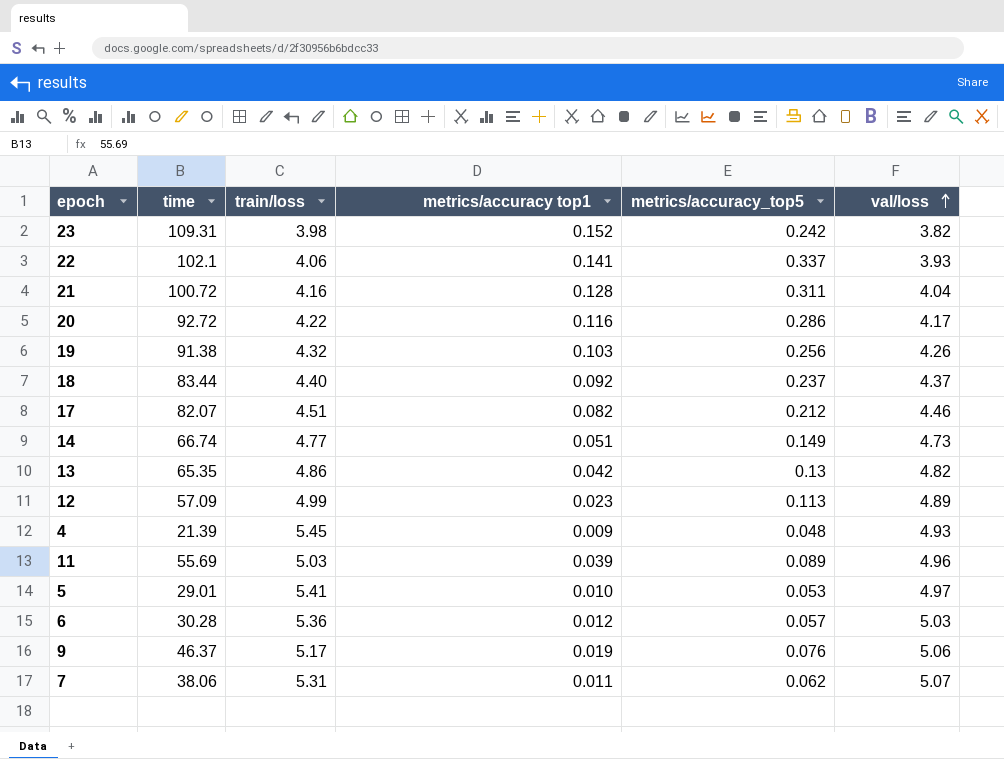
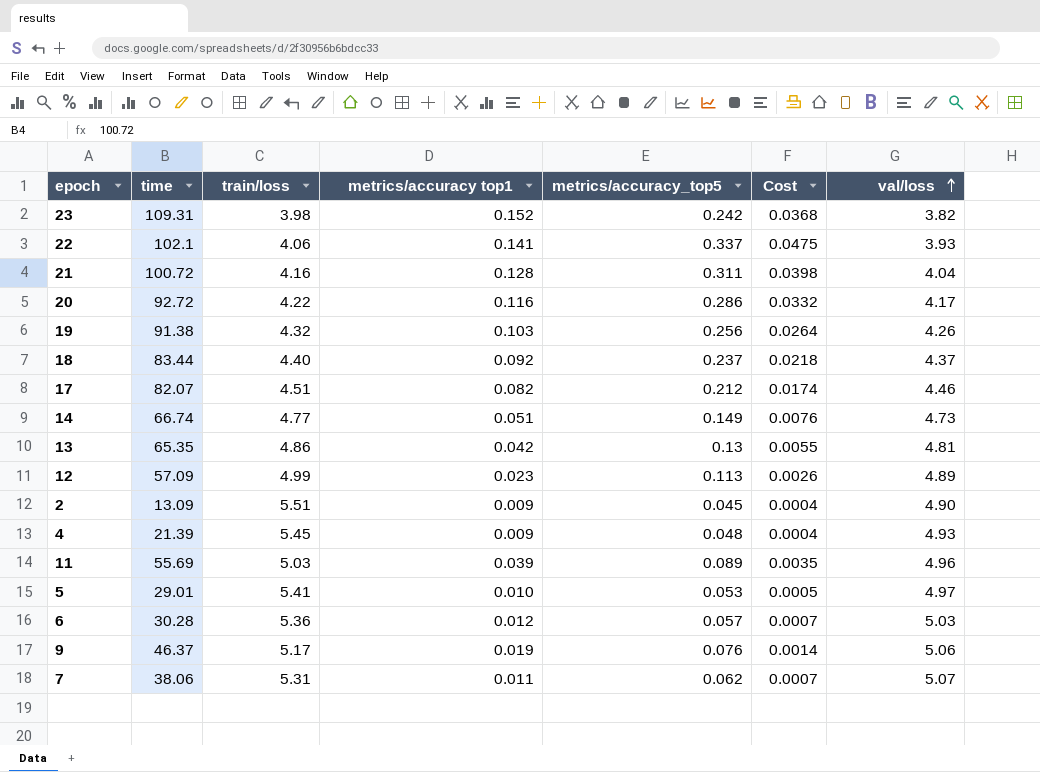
column Cost | formula: none -> [metrics/accuracy top1] * [metrics/accuracy_top5]
13 | val/loss: 4.82 -> 4.81
row 2: none -> 13.09 | 5.51 | 0.009 | 0.045 | 0.0004 | 4.90

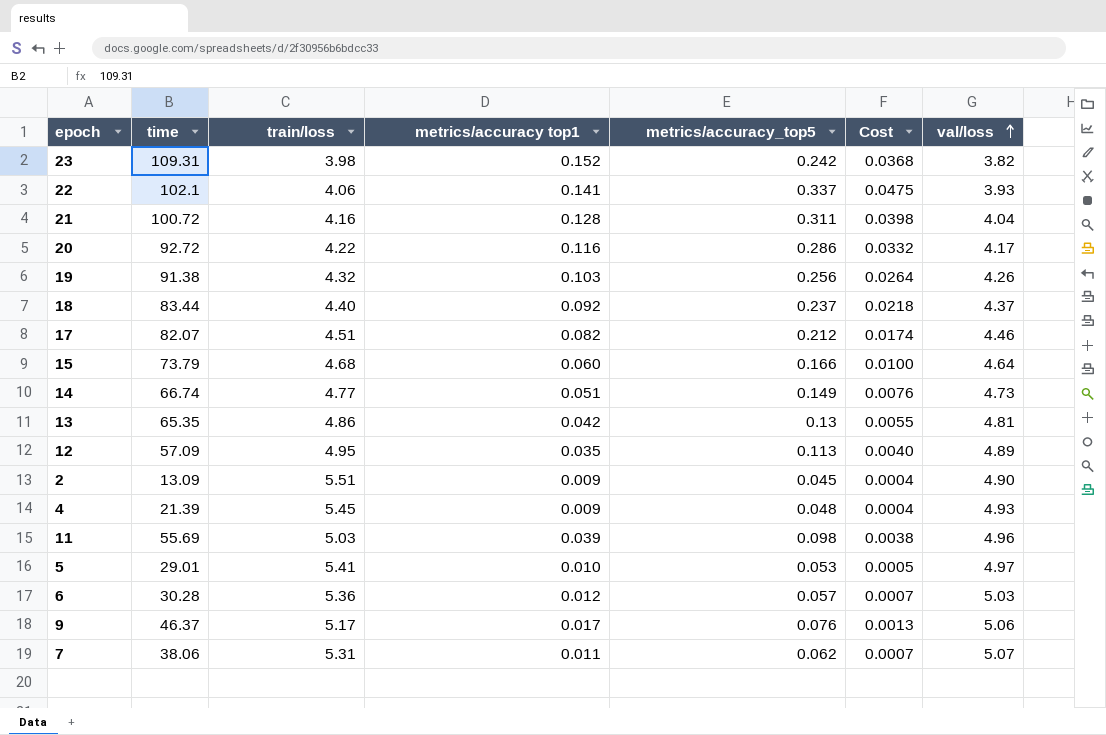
row 15: none -> 73.79 | 4.68 | 0.060 | 0.166 | 0.0100 | 4.64
12 | train/loss: 4.99 -> 4.95
12 | metrics/accuracy top1: 0.023 -> 0.035
12 | Cost: 0.0026 -> 0.0040
11 | metrics/accuracy_top5: 0.089 -> 0.098
11 | Cost: 0.0035 -> 0.0038
9 | metrics/accuracy top1: 0.019 -> 0.017
9 | Cost: 0.0014 -> 0.0013

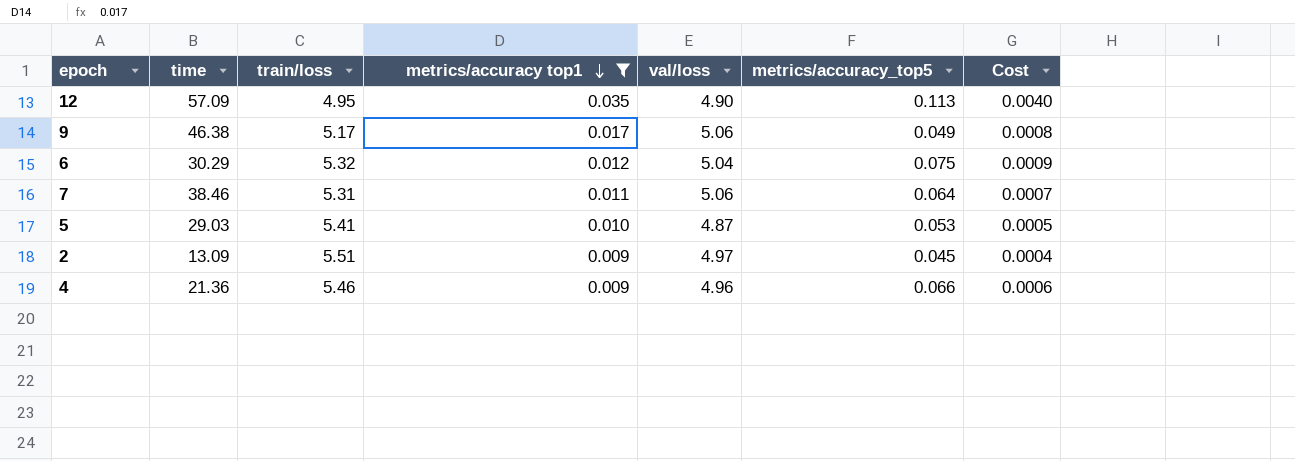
filter: none -> metrics/accuracy top1 <= 0.035
row order: val/loss ascending -> metrics/accuracy top1 descending
column val/loss | position: 7 -> 5
12 | val/loss: 4.89 -> 4.90
9 | time: 46.37 -> 46.38
9 | metrics/accuracy_top5: 0.076 -> 0.049
9 | Cost: 0.0013 -> 0.0008
6 | time: 30.28 -> 30.29
6 | train/loss: 5.36 -> 5.32
6 | val/loss: 5.03 -> 5.04
6 | metrics/accuracy_top5: 0.057 -> 0.075
6 | Cost: 0.0007 -> 0.0009
7 | time: 38.06 -> 38.46
7 | val/loss: 5.07 -> 5.06
7 | metrics/accuracy_top5: 0.062 -> 0.064
5 | time: 29.01 -> 29.03
5 | val/loss: 4.97 -> 4.87
2 | val/loss: 4.90 -> 4.97
4 | time: 21.39 -> 21.36
4 | train/loss: 5.45 -> 5.46
4 | val/loss: 4.93 -> 4.96
4 | metrics/accuracy_top5: 0.048 -> 0.066
4 | Cost: 0.0004 -> 0.0006

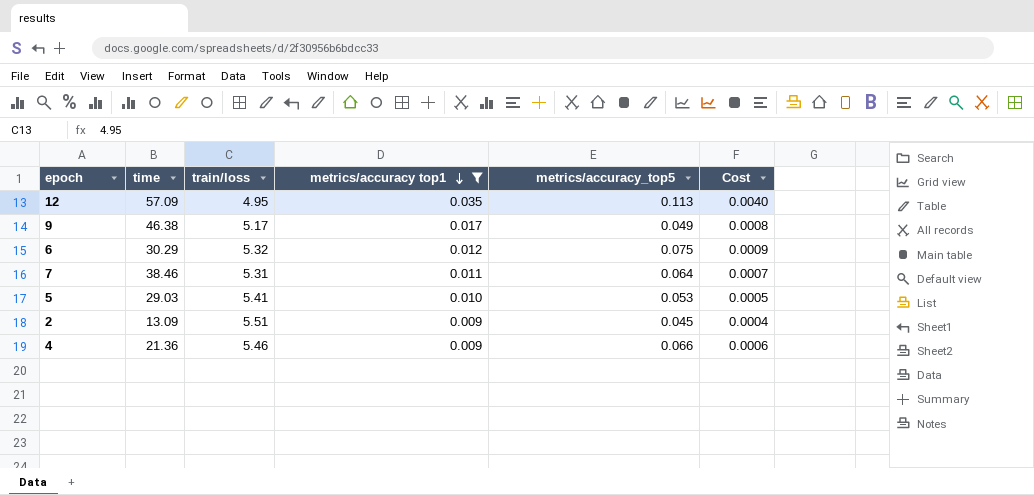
column val/loss | position: 5 -> none

